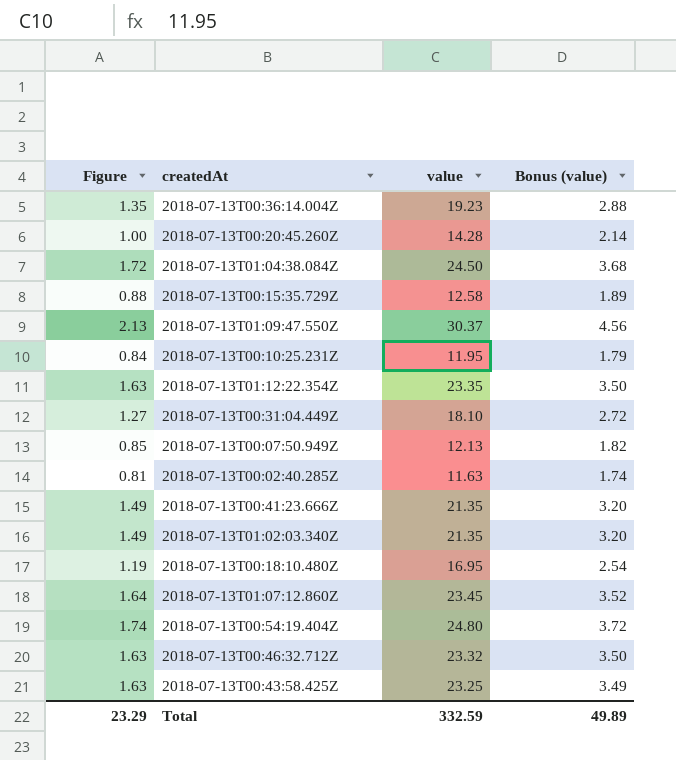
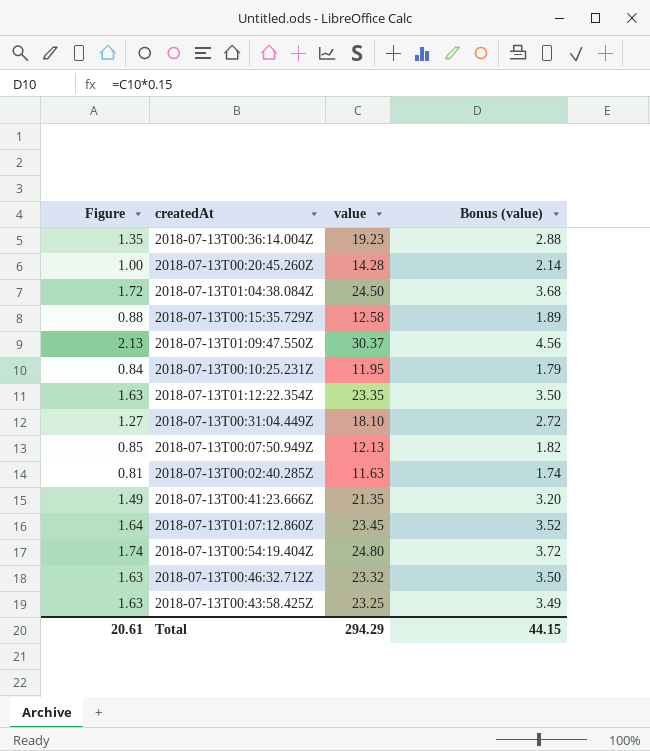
row 2018-07-13T01:02:03.340Z: 1.49 | 21.35 | 3.20 -> none
row 2018-07-13T00:18:10.480Z: 1.19 | 16.95 | 2.54 -> none
Total | Figure: 23.29 -> 20.61
Total | value: 332.59 -> 294.29
Total | Bonus (value): 49.89 -> 44.15

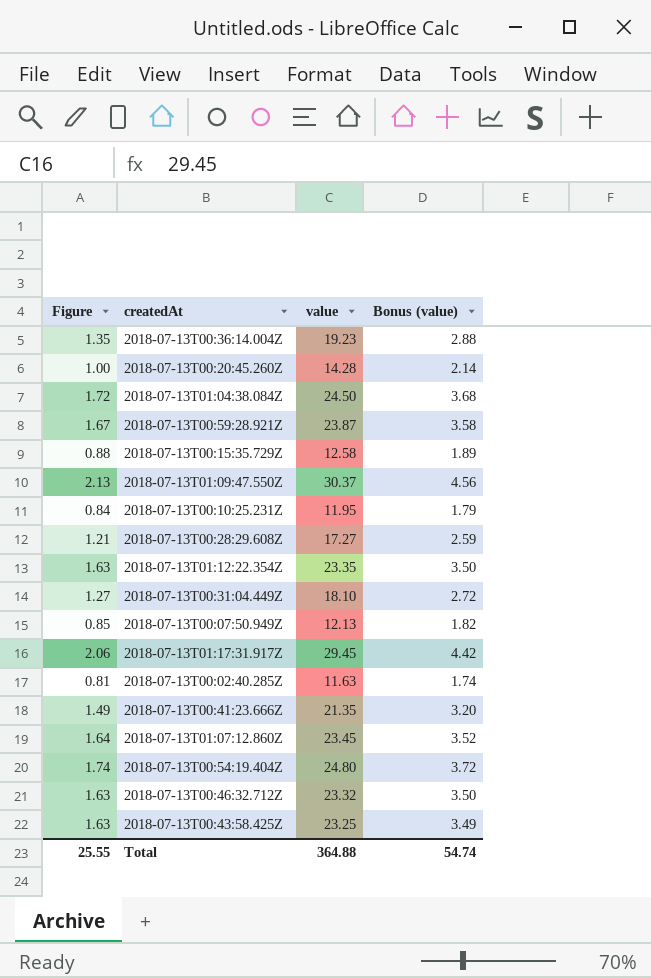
row 2018-07-13T00:59:28.921Z: none -> 1.67 | 23.87 | 3.58
row 2018-07-13T00:28:29.608Z: none -> 1.21 | 17.27 | 2.59
row 2018-07-13T01:17:31.917Z: none -> 2.06 | 29.45 | 4.42
Total | Figure: 20.61 -> 25.55
Total | value: 294.29 -> 364.88
Total | Bonus (value): 44.15 -> 54.74

